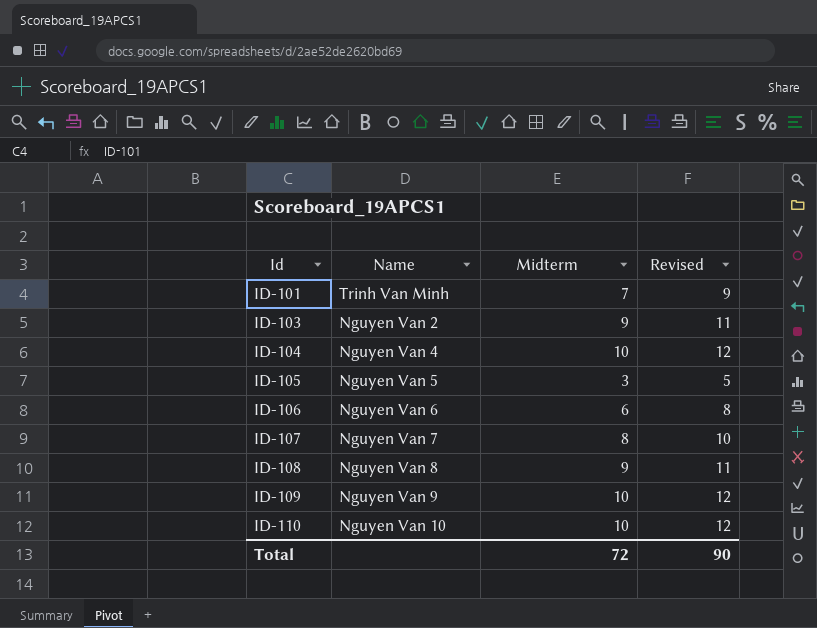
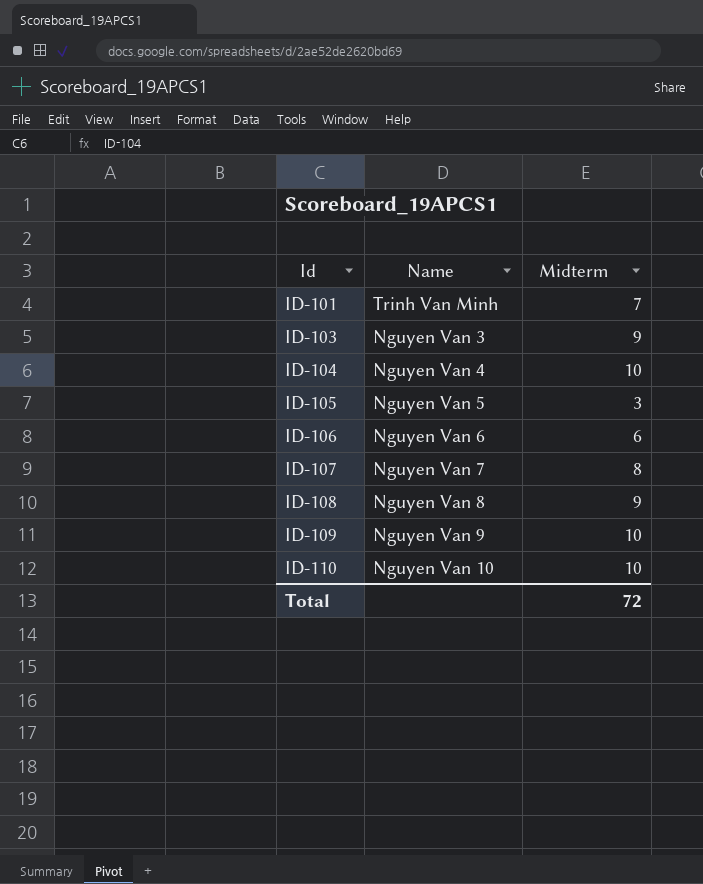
column Revised | formula: [Midterm] + 2 -> none
ID-103 | Name: Nguyen Van 2 -> Nguyen Van 3

